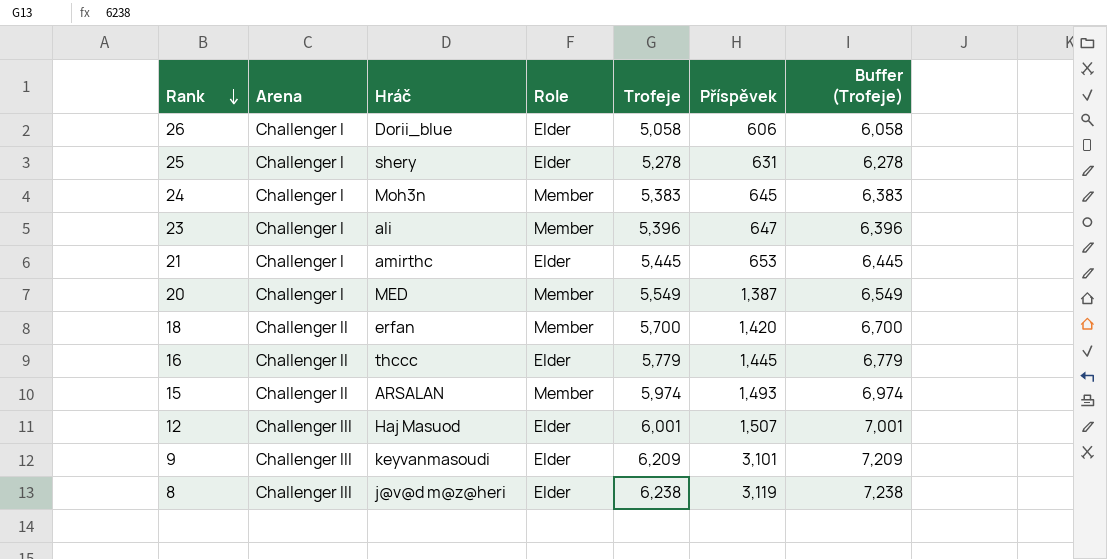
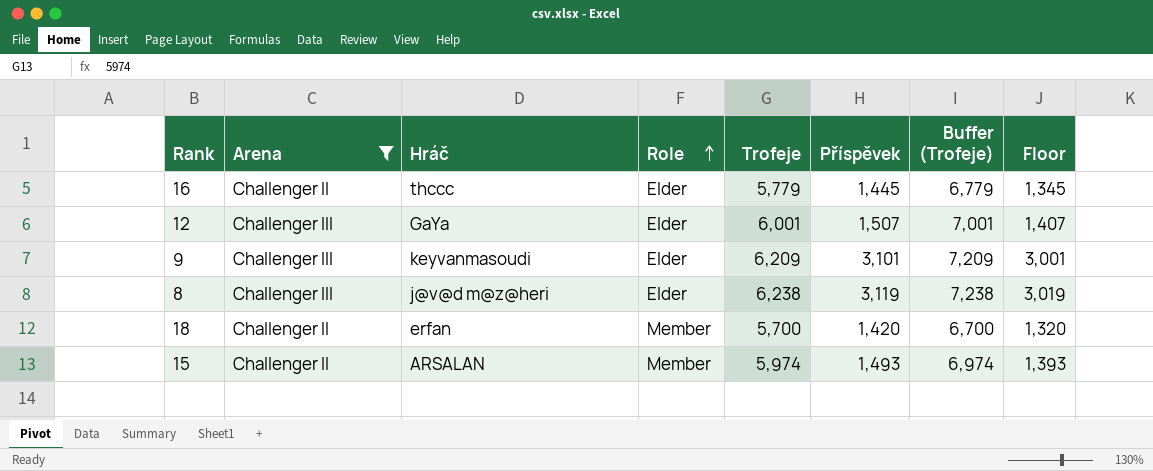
filter: none -> Arena != Challenger I
row order: Rank descending -> Role ascending
column Floor | formula: none -> [Příspěvek] - 100
12 | Hráč: Haj Masuod -> GaYa

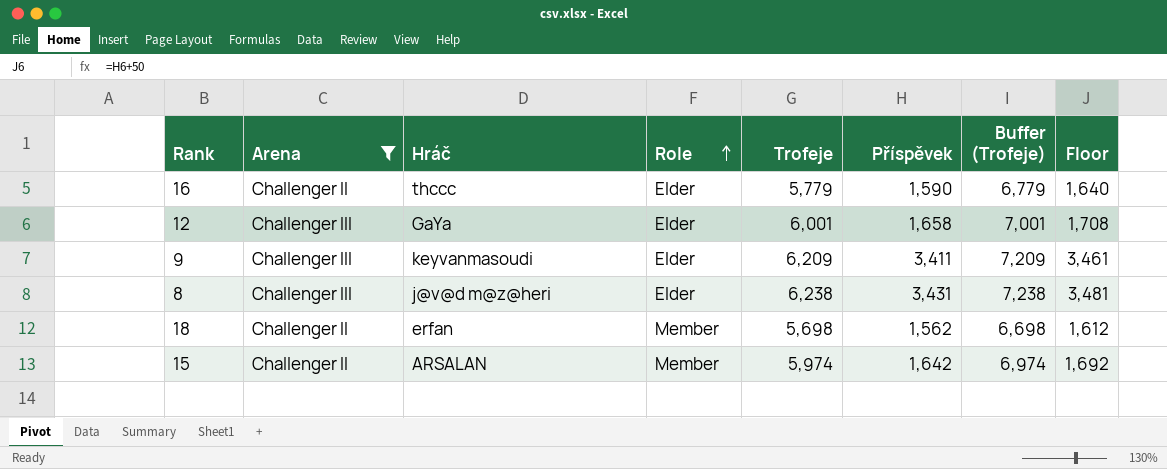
column Floor | formula: [Příspěvek] - 100 -> [Příspěvek] + 50
16 | Příspěvek: 1,445 -> 1,590
12 | Příspěvek: 1,507 -> 1,658
9 | Příspěvek: 3,101 -> 3,411
8 | Příspěvek: 3,119 -> 3,431
18 | Trofeje: 5,700 -> 5,698
18 | Příspěvek: 1,420 -> 1,562
18 | Buffer (Trofeje): 6,700 -> 6,698
15 | Příspěvek: 1,493 -> 1,642

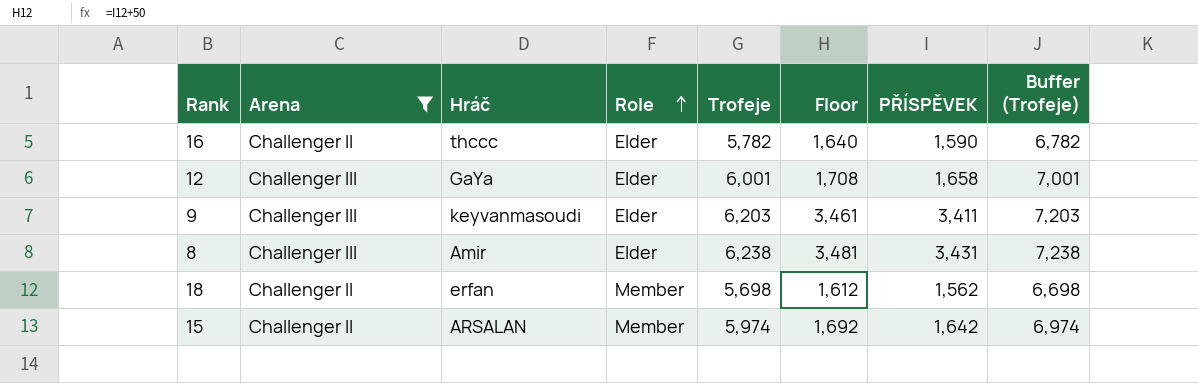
column Floor | position: 8 -> 6
column name: Příspěvek -> PŘÍSPĚVEK
16 | Trofeje: 5,779 -> 5,782
16 | Buffer (Trofeje): 6,779 -> 6,782
9 | Trofeje: 6,209 -> 6,203
9 | Buffer (Trofeje): 7,209 -> 7,203
8 | Hráč: j@v@d m@z@heri -> Amir

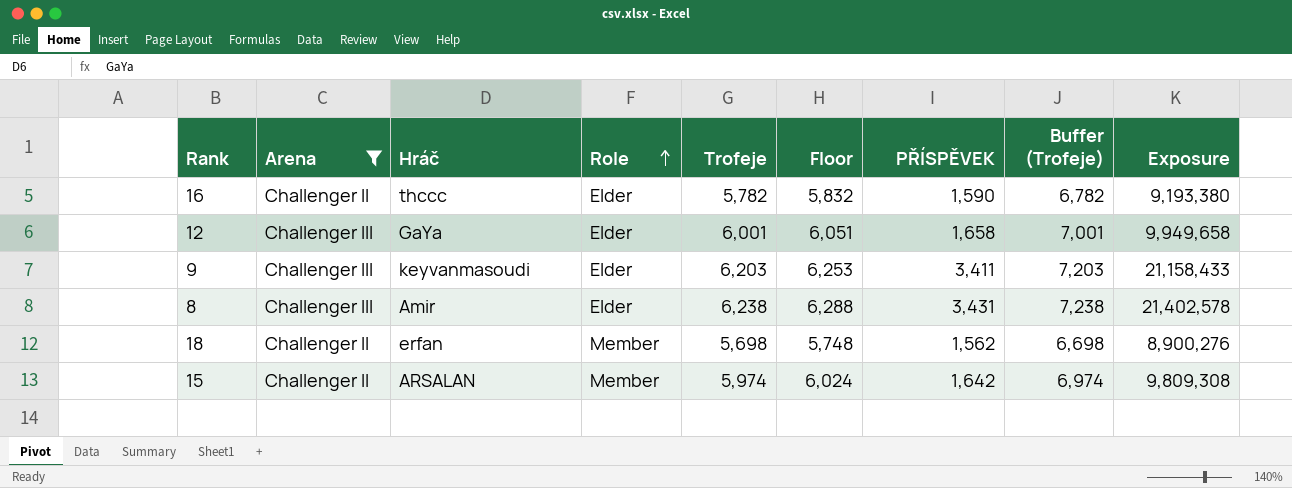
column Floor | formula: [PŘÍSPĚVEK] + 50 -> [Trofeje] + 50
column Exposure | formula: none -> [Trofeje] * [PŘÍSPĚVEK]

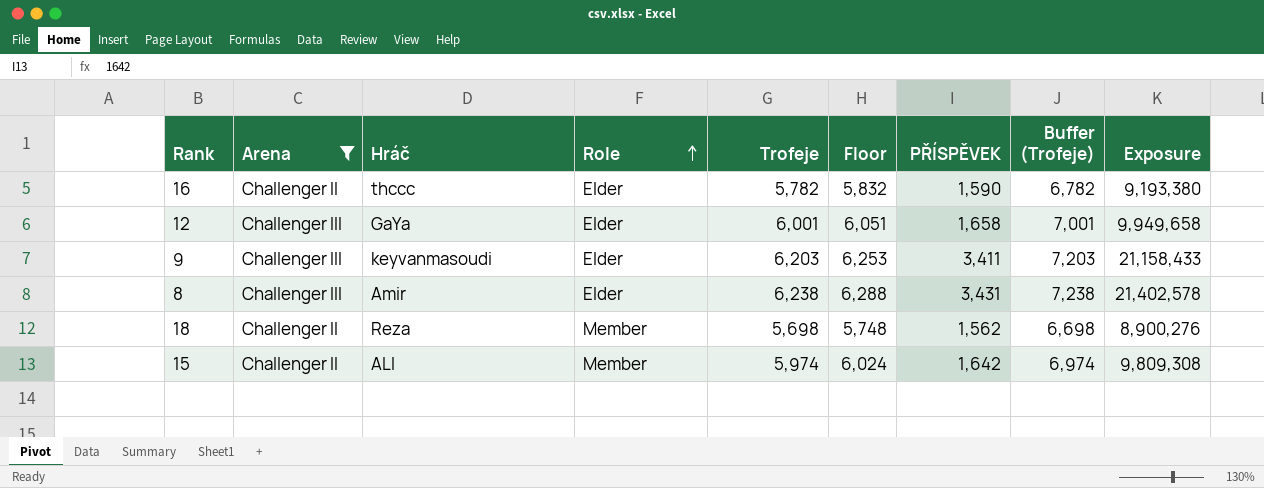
18 | Hráč: erfan -> Reza
15 | Hráč: ARSALAN -> ALI

